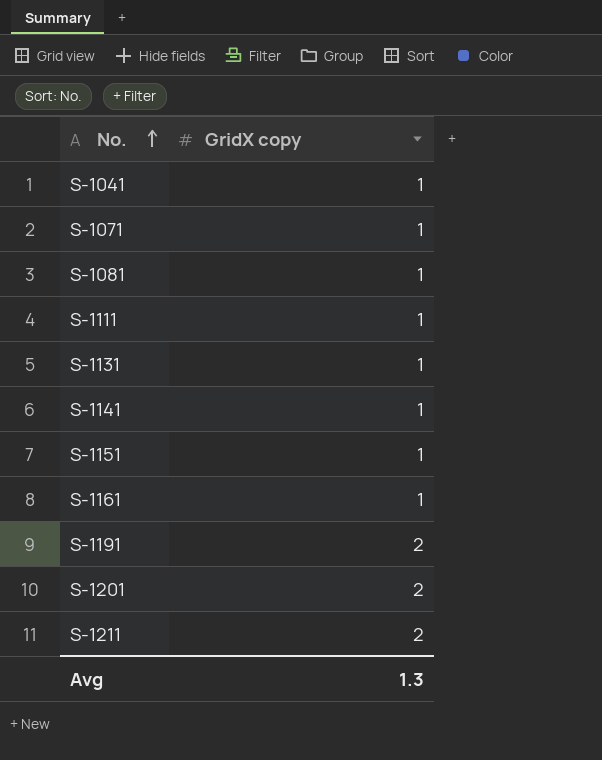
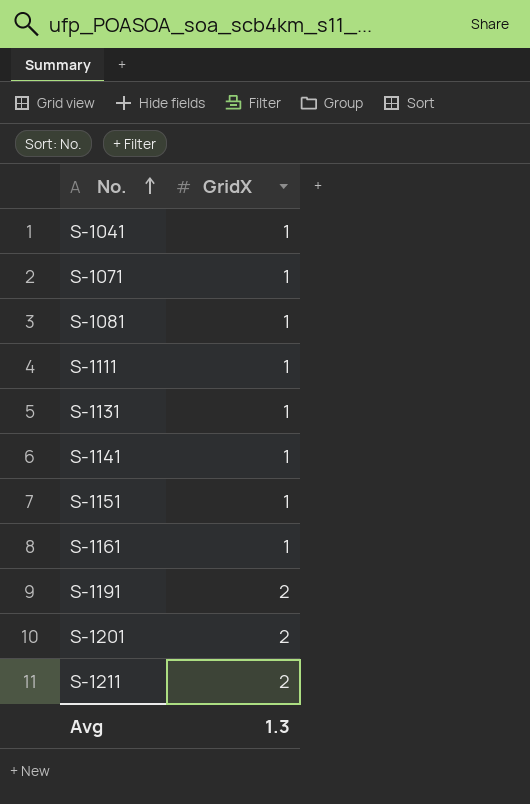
column name: GridX copy -> GridX

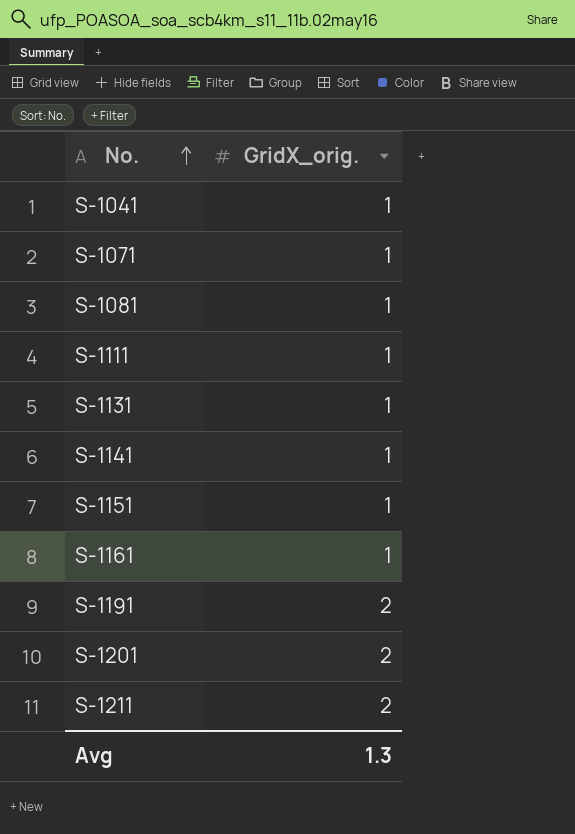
column name: GridX -> GridX_orig.

